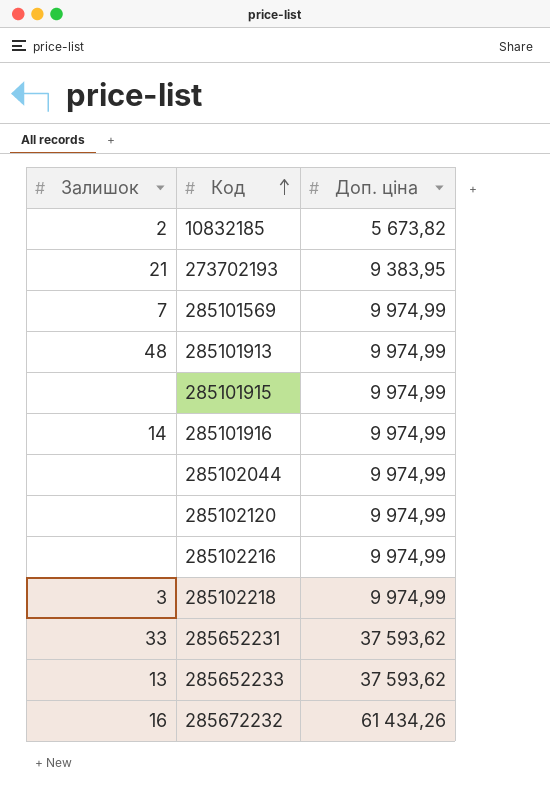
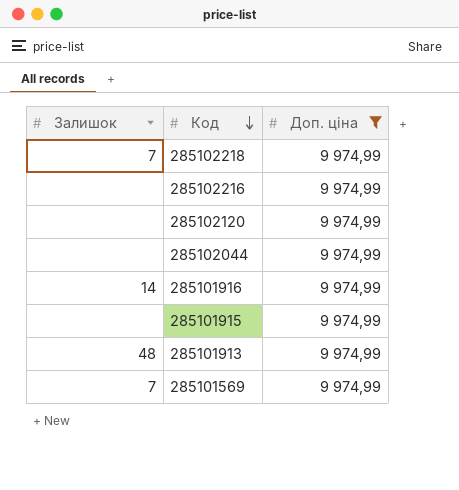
filter: none -> Доп. ціна = 9 974,99
row order: Код ascending -> Код descending
285102218 | Залишок: 3 -> 7

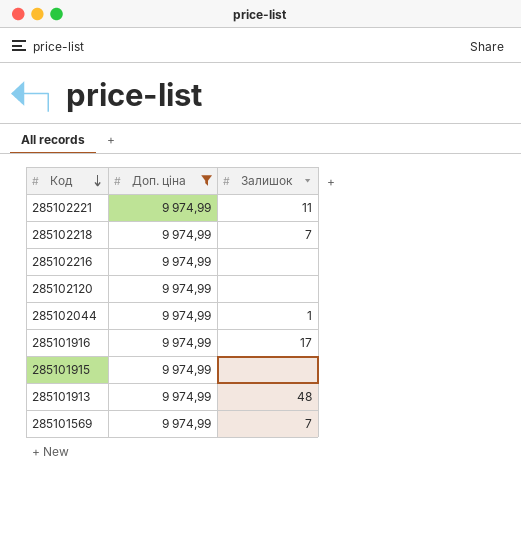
column Залишок | position: 1 -> 3
row 285102221: none -> 9 974,99 | 11
285102044 | Залишок: none -> 1
285101916 | Залишок: 14 -> 17

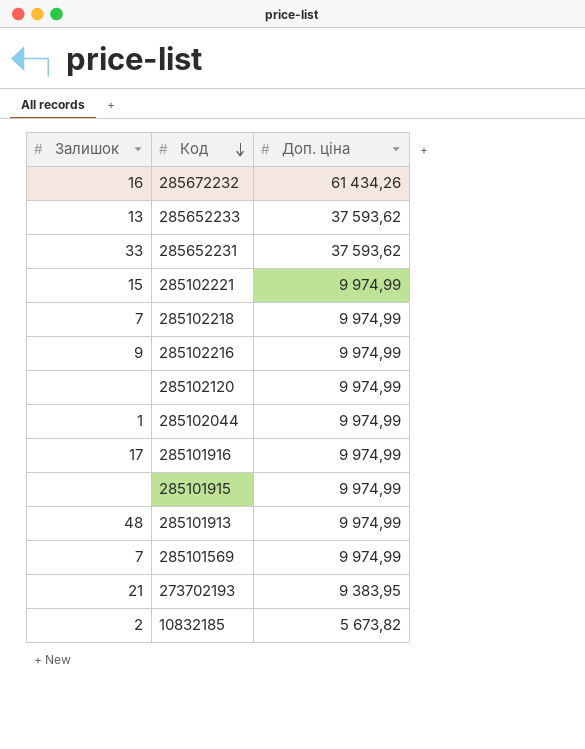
filter: Доп. ціна = 9 974,99 -> none
column Залишок | position: 3 -> 1
285102221 | Залишок: 11 -> 15
285102216 | Залишок: none -> 9

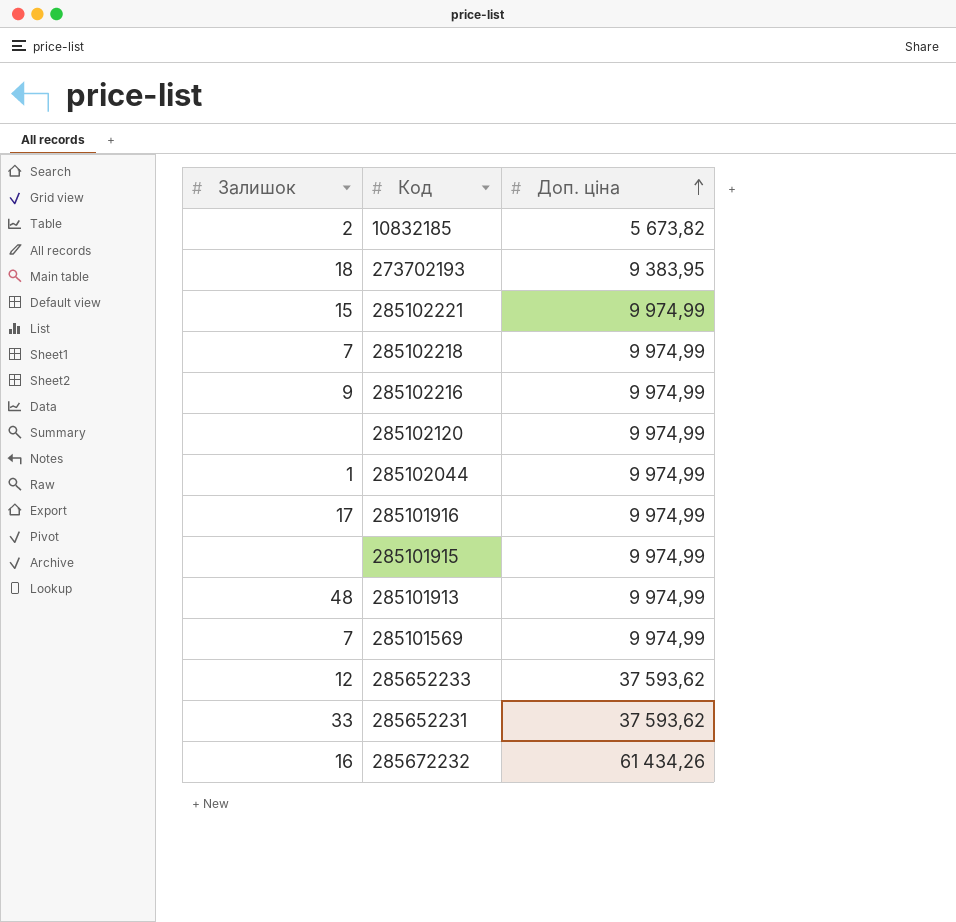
row order: Код descending -> Доп. ціна ascending
273702193 | Залишок: 21 -> 18
285652233 | Залишок: 13 -> 12

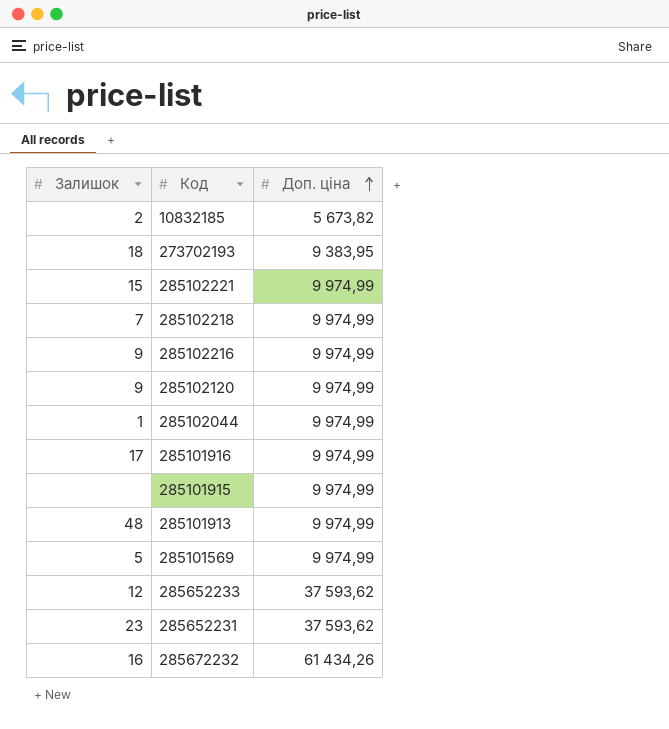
285102120 | Залишок: none -> 9
285101569 | Залишок: 7 -> 5
285652231 | Залишок: 33 -> 23

